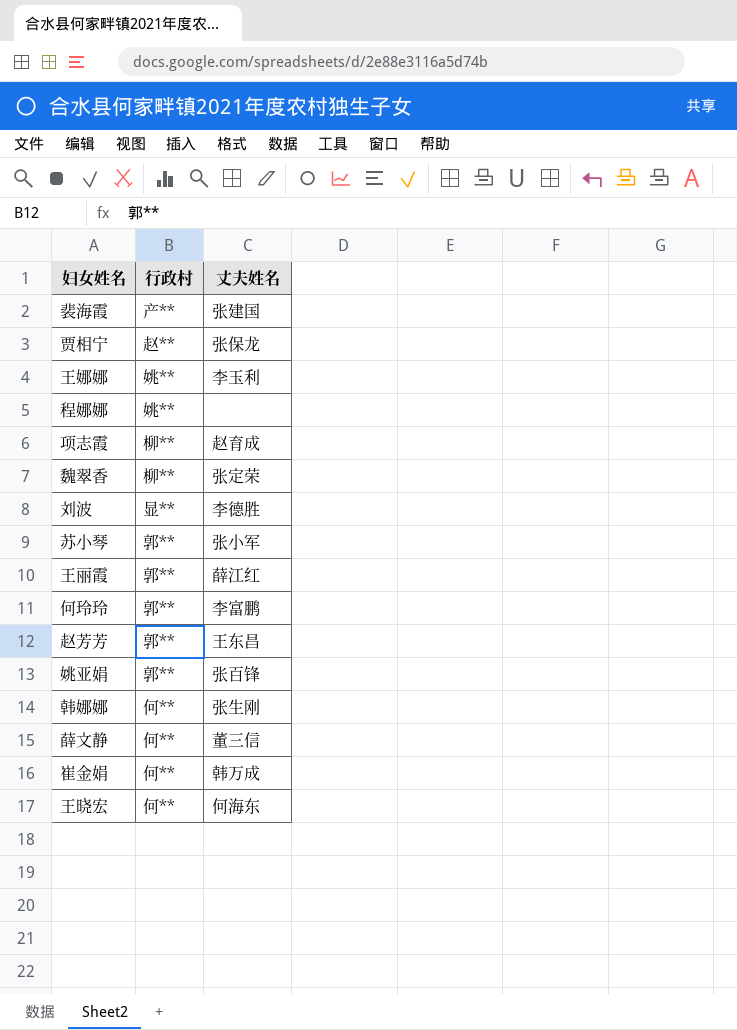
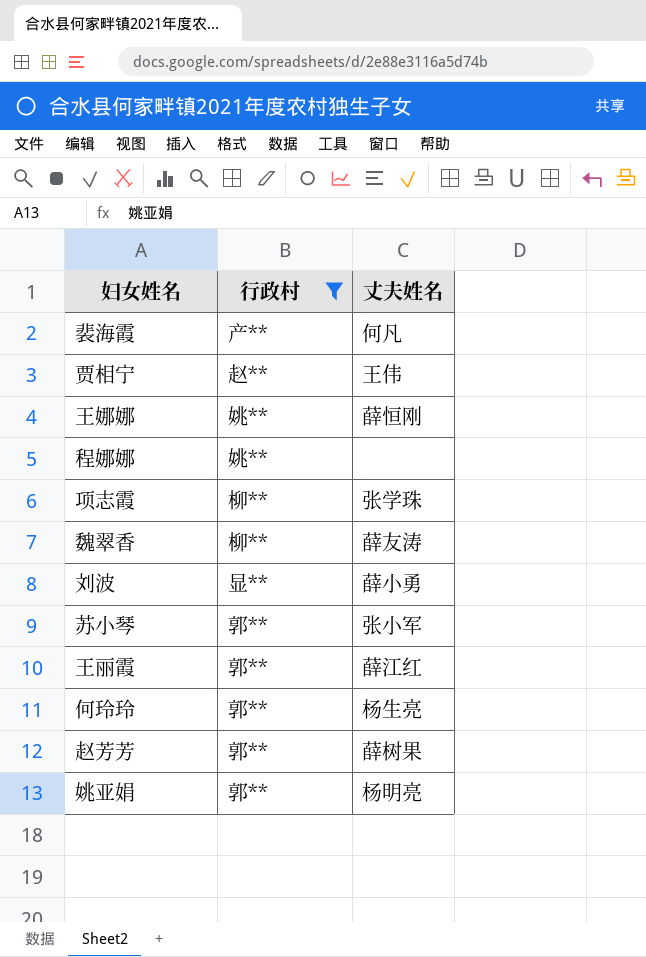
filter: none -> 行政村 != 何**
裴海霞 | 丈夫姓名: 张建国 -> 何凡
贾相宁 | 丈夫姓名: 张保龙 -> 王伟
王娜娜 | 丈夫姓名: 李玉利 -> 薛恒刚
项志霞 | 丈夫姓名: 赵育成 -> 张学珠
魏翠香 | 丈夫姓名: 张定荣 -> 薛友涛
刘波 | 丈夫姓名: 李德胜 -> 薛小勇
何玲玲 | 丈夫姓名: 李富鹏 -> 杨生亮
赵芳芳 | 丈夫姓名: 王东昌 -> 薛树果
姚亚娟 | 丈夫姓名: 张百锋 -> 杨明亮

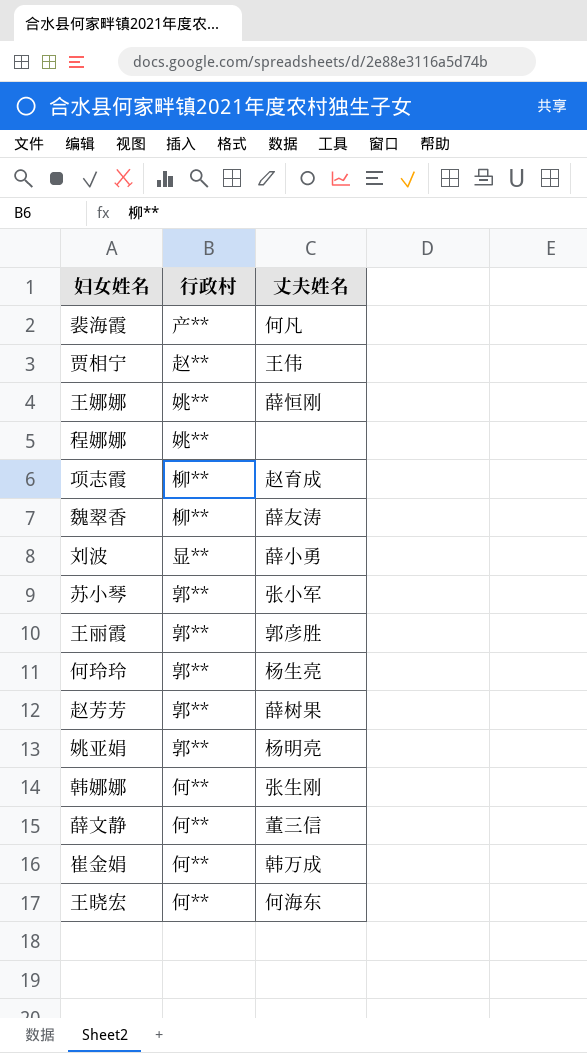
filter: 行政村 != 何** -> none
项志霞 | 丈夫姓名: 张学珠 -> 赵育成
王丽霞 | 丈夫姓名: 薛江红 -> 郭彦胜

